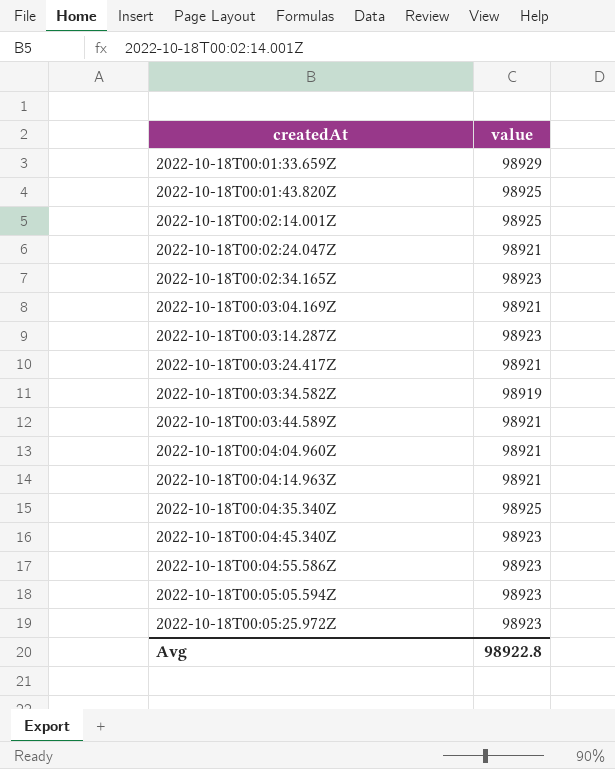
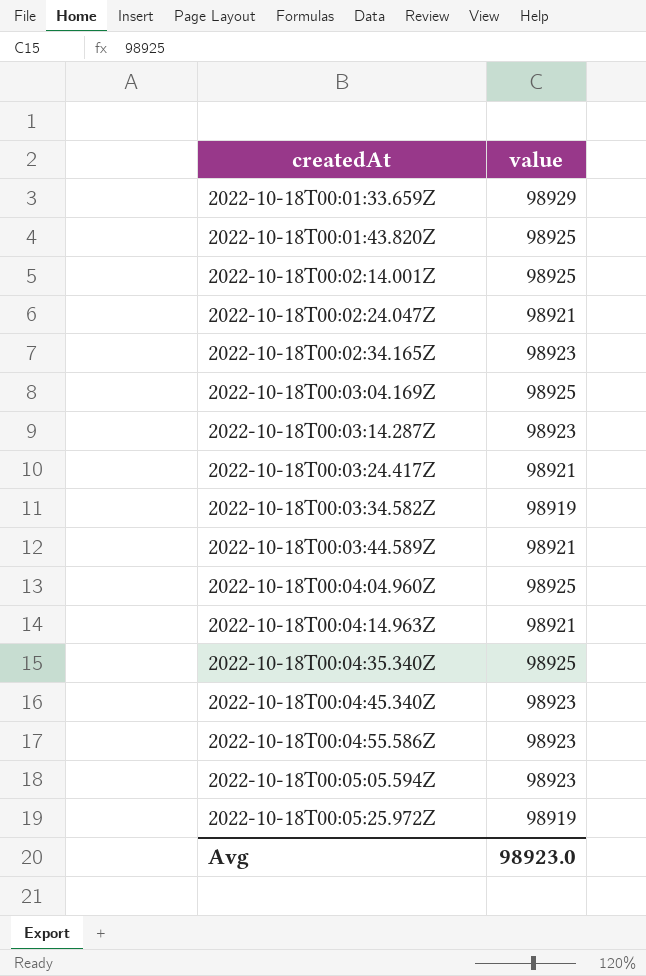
2022-10-18T00:03:04.169Z | value: 98921 -> 98925
2022-10-18T00:04:04.960Z | value: 98921 -> 98925
2022-10-18T00:05:25.972Z | value: 98923 -> 98919
Avg | value: 98922.8 -> 98923.0

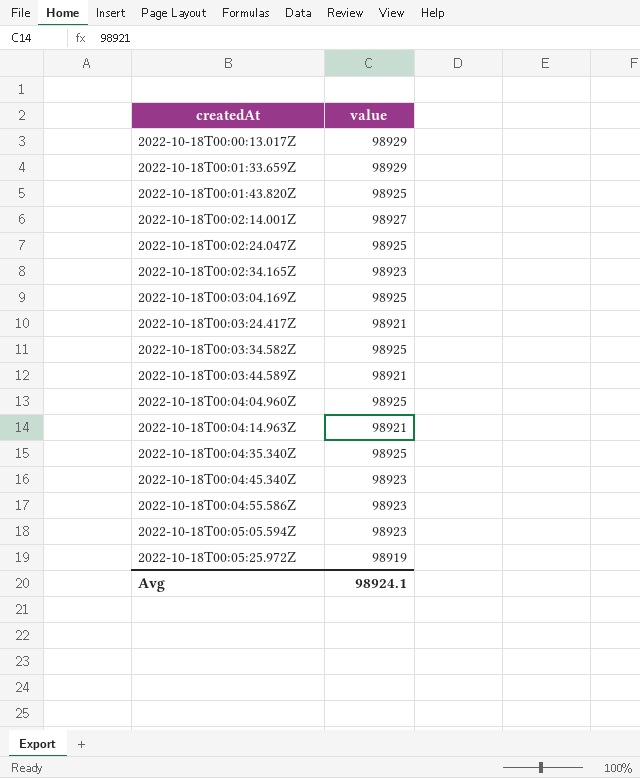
row 2022-10-18T00:03:14.287Z: 98923 -> none
row 2022-10-18T00:00:13.017Z: none -> 98929
2022-10-18T00:02:14.001Z | value: 98925 -> 98927
2022-10-18T00:02:24.047Z | value: 98921 -> 98925
2022-10-18T00:03:34.582Z | value: 98919 -> 98925
Avg | value: 98923.0 -> 98924.1

